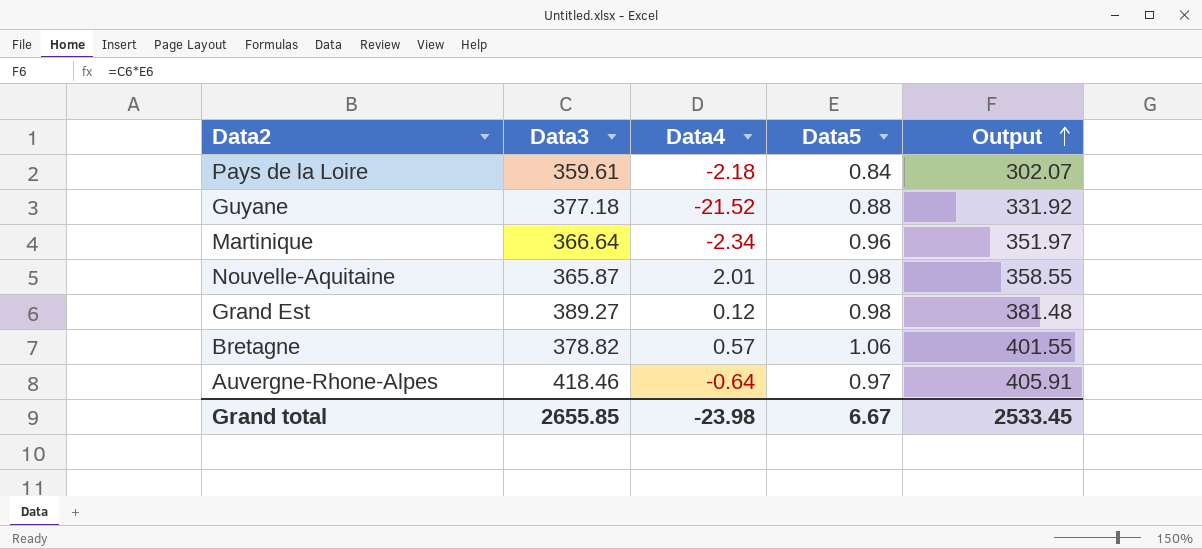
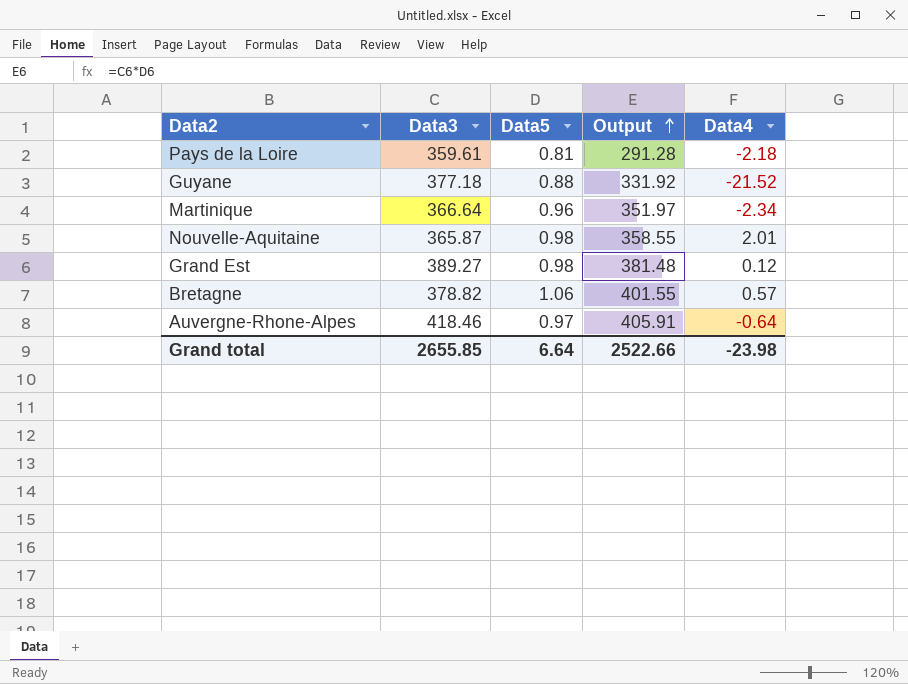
column Data4 | position: 3 -> 5
Pays de la Loire | Data5: 0.84 -> 0.81
Pays de la Loire | Output: 302.07 -> 291.28
Grand total | Data5: 6.67 -> 6.64
Grand total | Output: 2533.45 -> 2522.66

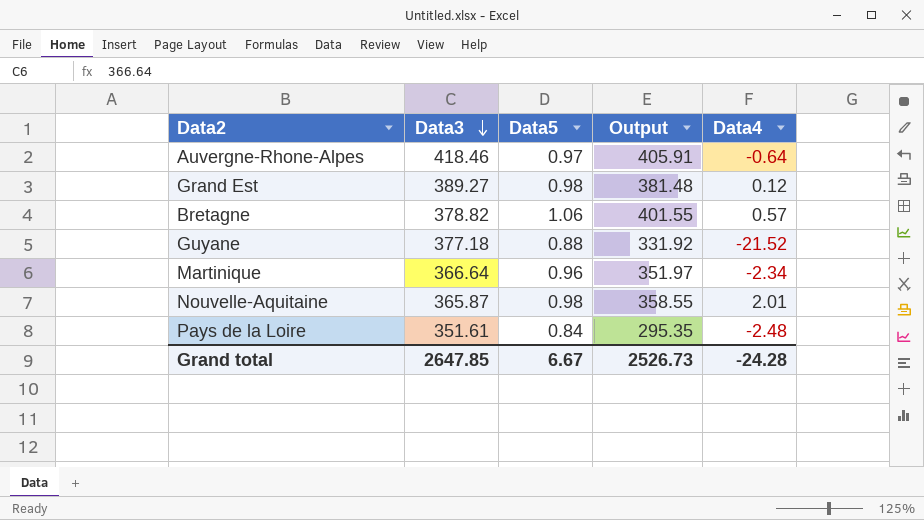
row order: Output ascending -> Data3 descending
Pays de la Loire | Data3: 359.61 -> 351.61
Pays de la Loire | Data5: 0.81 -> 0.84
Pays de la Loire | Output: 291.28 -> 295.35
Pays de la Loire | Data4: -2.18 -> -2.48
Grand total | Data3: 2655.85 -> 2647.85
Grand total | Data5: 6.64 -> 6.67
Grand total | Output: 2522.66 -> 2526.73
Grand total | Data4: -23.98 -> -24.28

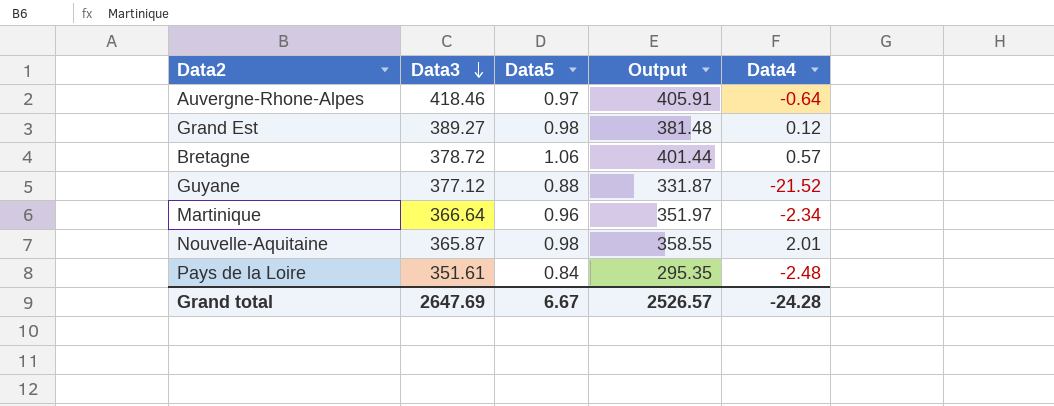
Bretagne | Data3: 378.82 -> 378.72
Bretagne | Output: 401.55 -> 401.44
Guyane | Data3: 377.18 -> 377.12
Guyane | Output: 331.92 -> 331.87
Grand total | Data3: 2647.85 -> 2647.69
Grand total | Output: 2526.73 -> 2526.57

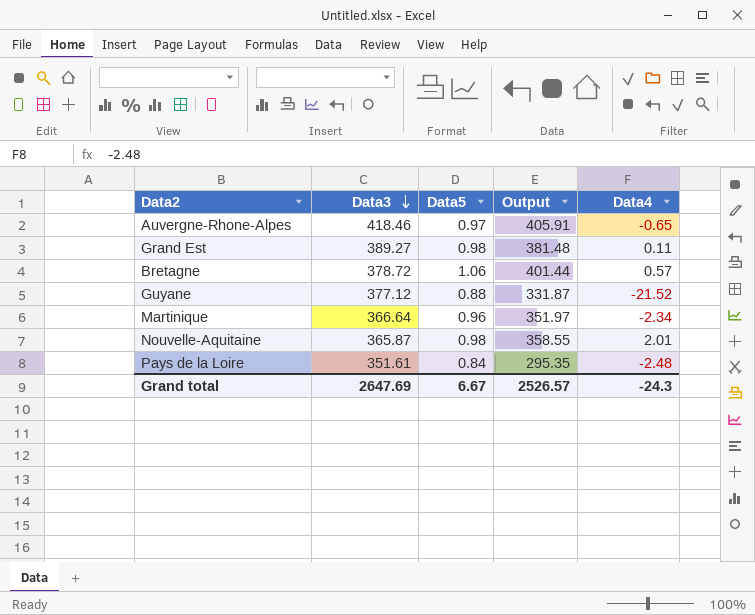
Auvergne-Rhone-Alpes | Data4: -0.64 -> -0.65
Grand Est | Data4: 0.12 -> 0.11
Grand total | Data4: -24.28 -> -24.3

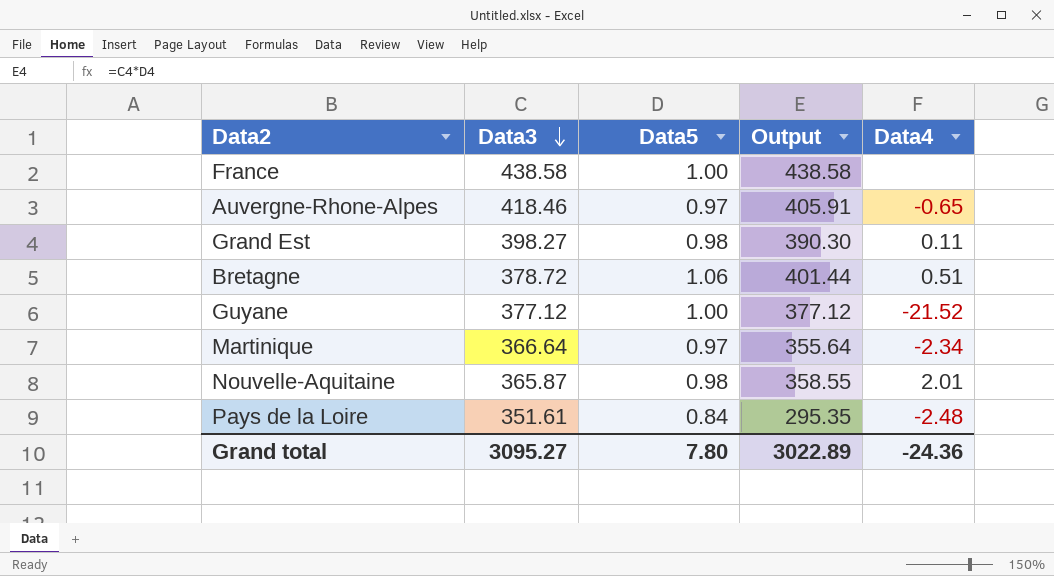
row France: none -> 438.58 | 1.00 | 438.58 | none
Grand Est | Data3: 389.27 -> 398.27
Grand Est | Output: 381.48 -> 390.30
Bretagne | Data4: 0.57 -> 0.51
Guyane | Data5: 0.88 -> 1.00
Guyane | Output: 331.87 -> 377.12
Martinique | Data5: 0.96 -> 0.97
Martinique | Output: 351.97 -> 355.64
Grand total | Data3: 2647.69 -> 3095.27
Grand total | Data5: 6.67 -> 7.80
Grand total | Output: 2526.57 -> 3022.89
Grand total | Data4: -24.3 -> -24.36

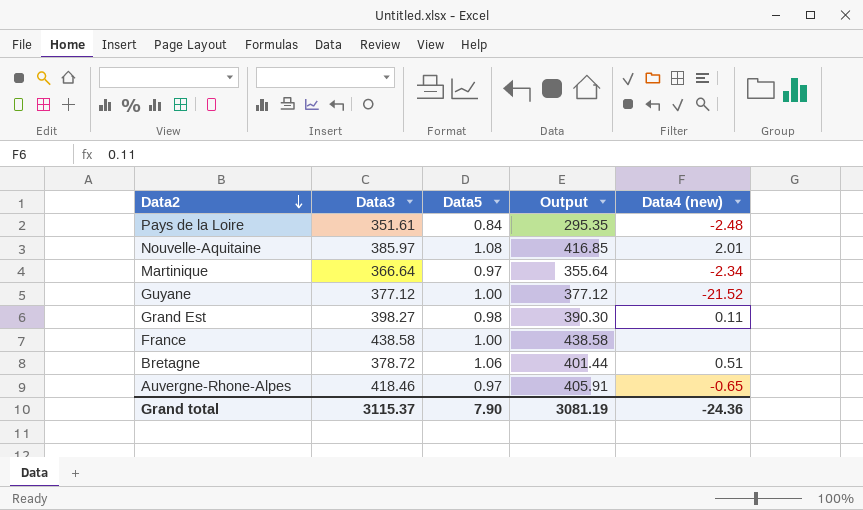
row order: Data3 descending -> Data2 descending
column name: Data4 -> Data4 (new)
Nouvelle-Aquitaine | Data3: 365.87 -> 385.97
Nouvelle-Aquitaine | Data5: 0.98 -> 1.08
Nouvelle-Aquitaine | Output: 358.55 -> 416.85
Grand total | Data3: 3095.27 -> 3115.37
Grand total | Data5: 7.80 -> 7.90
Grand total | Output: 3022.89 -> 3081.19

